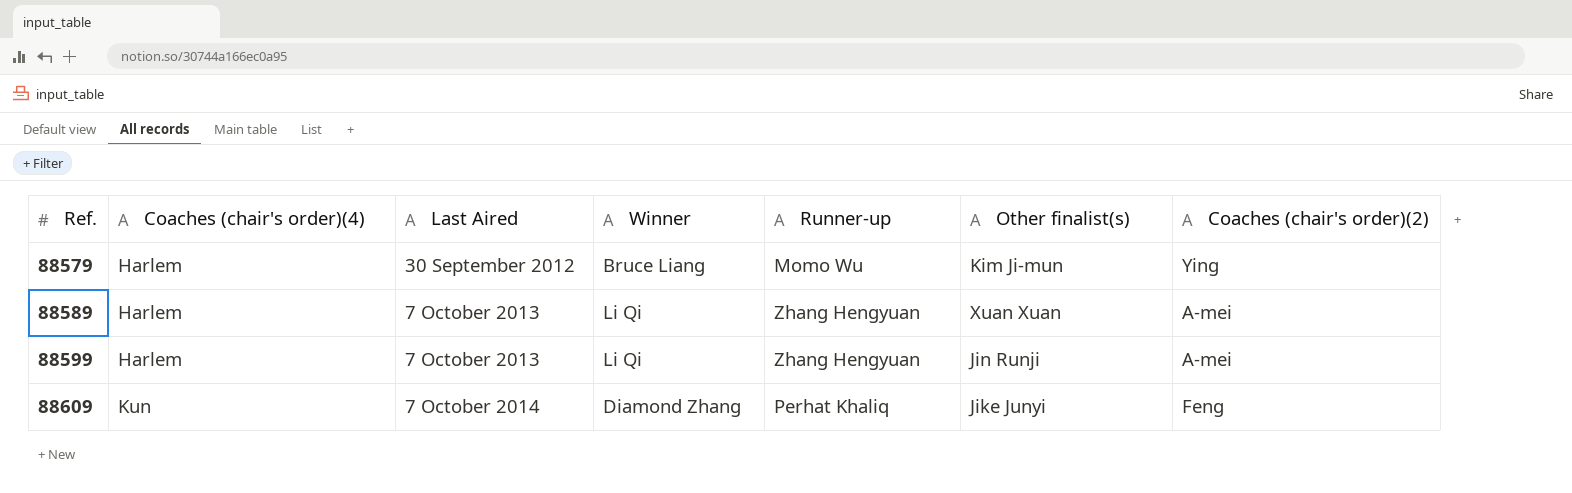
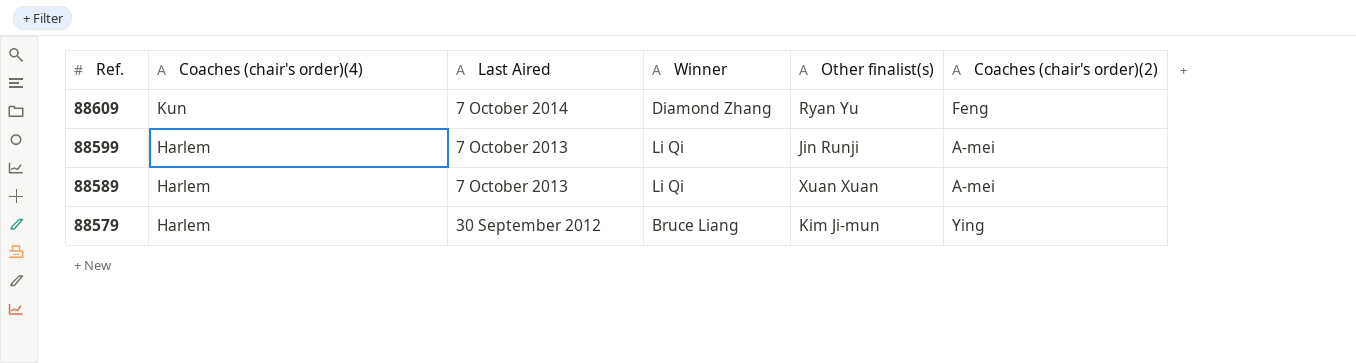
row order: Ref. ascending -> Ref. descending
column Runner-up | position: 5 -> none
88609 | Other finalist(s): Jike Junyi -> Ryan Yu

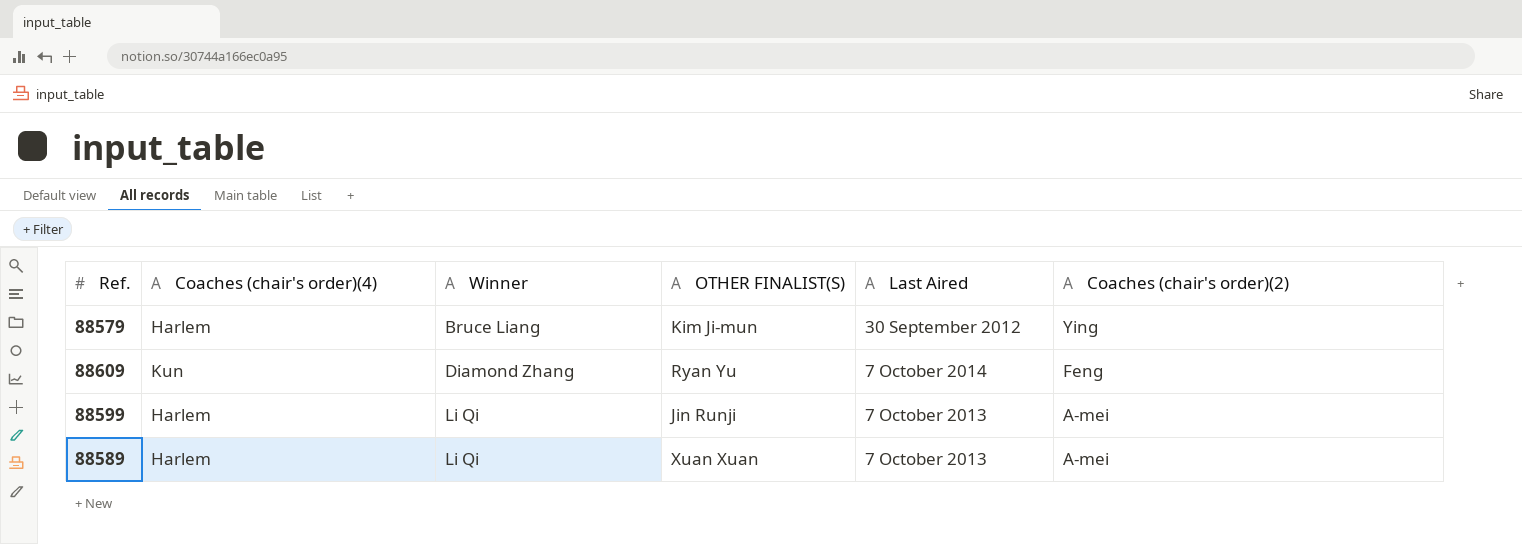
row order: Ref. descending -> Winner ascending
column name: Other finalist(s) -> OTHER FINALIST(S)
column Last Aired | position: 3 -> 5

